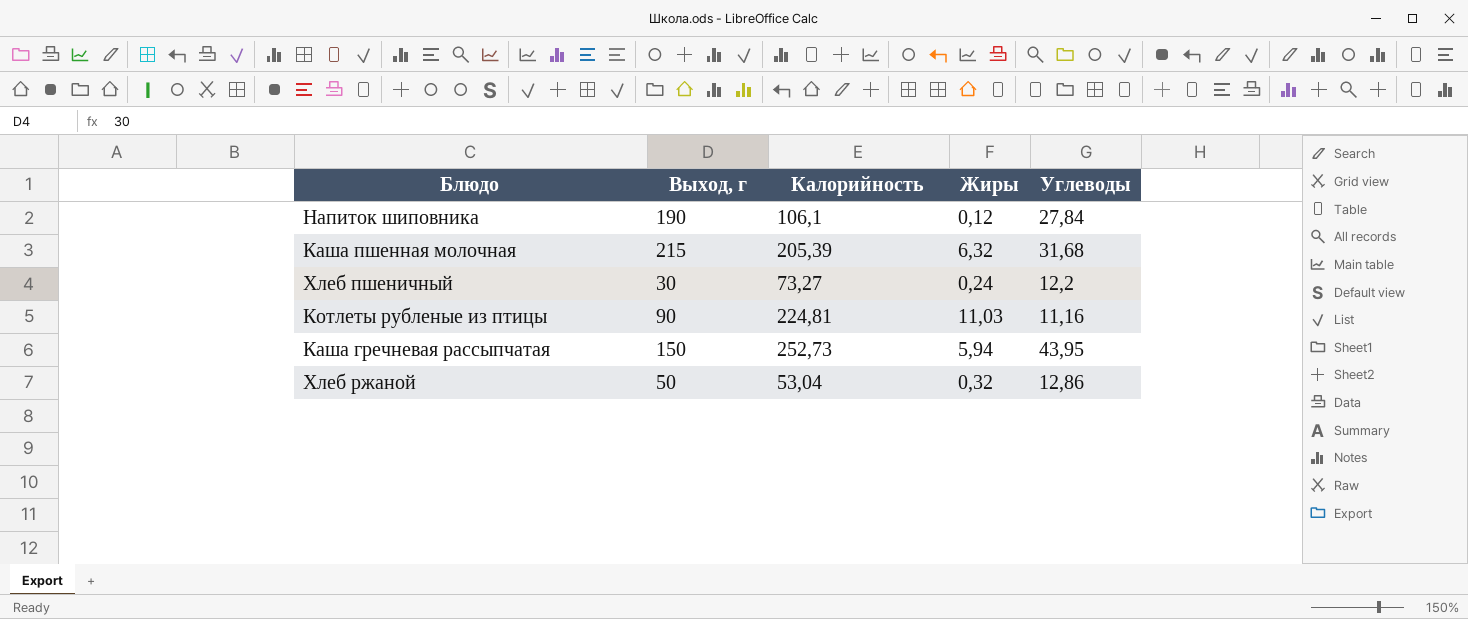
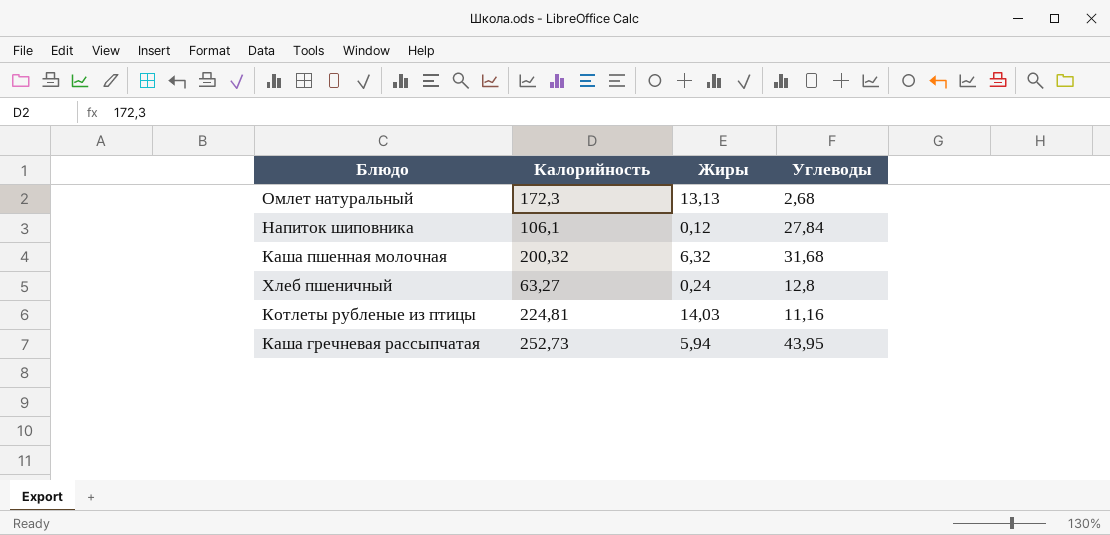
column Выход, г | position: 2 -> none
row Хлеб ржаной: 50 | 53,04 | 0,32 | 12,86 -> none
row Омлет натуральный: none -> 172,3 | 13,13 | 2,68
Каша пшенная молочная | Калорийность: 205,39 -> 200,32
Хлеб пшеничный | Калорийность: 73,27 -> 63,27
Хлеб пшеничный | Углеводы: 12,2 -> 12,8
Котлеты рубленые из птицы | Жиры: 11,03 -> 14,03

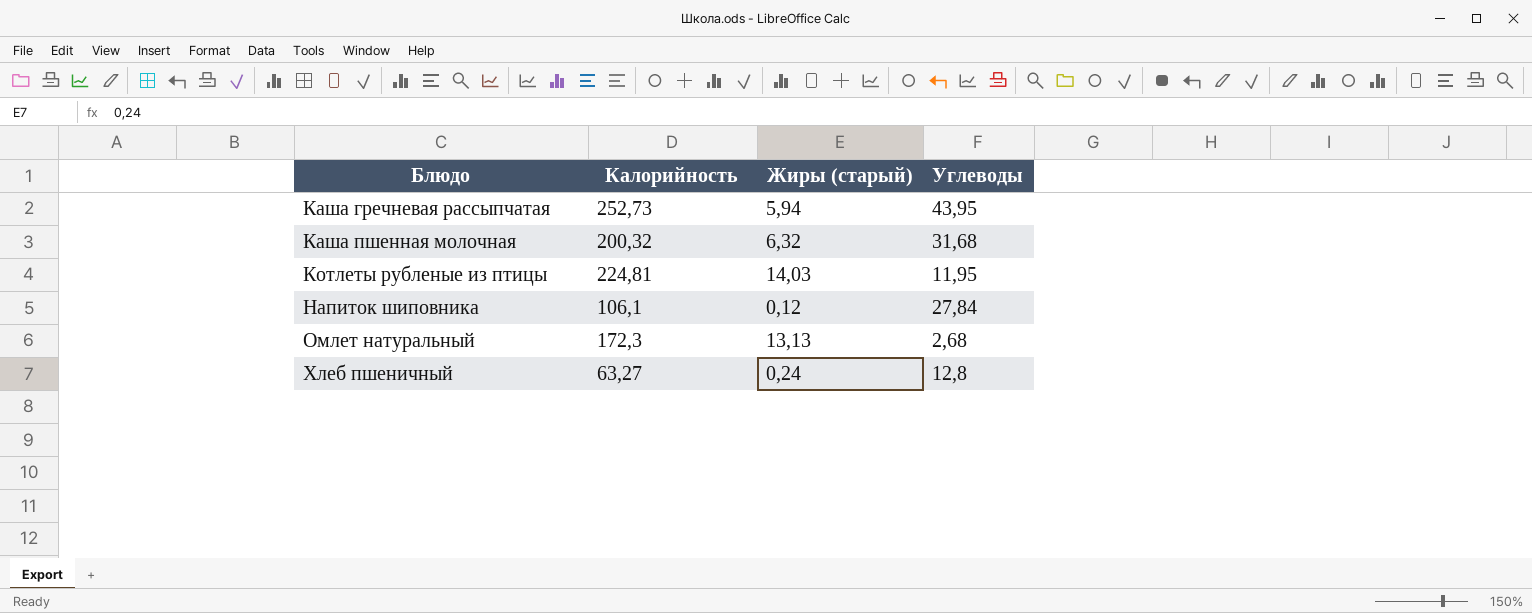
row order: none -> Блюдо ascending
column name: Жиры -> Жиры (старый)
Котлеты рубленые из птицы | Углеводы: 11,16 -> 11,95

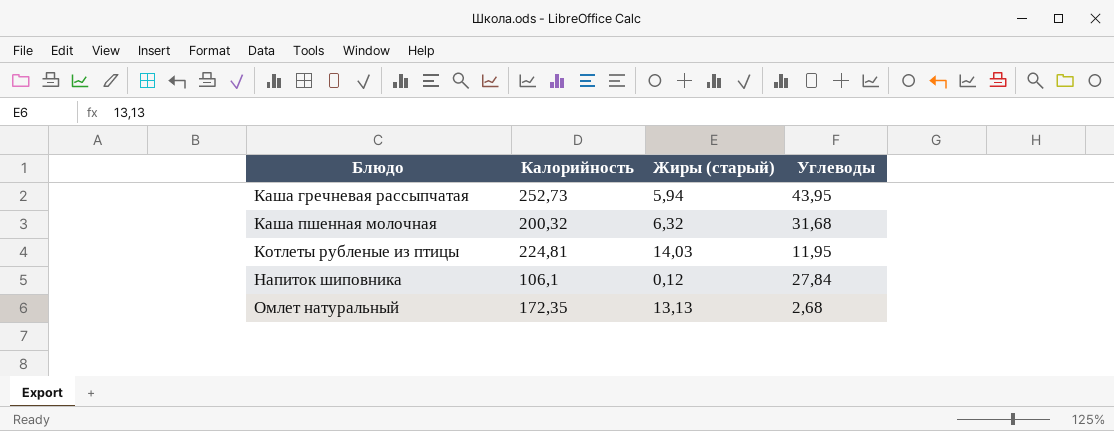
row Хлеб пшеничный: 63,27 | 0,24 | 12,8 -> none
Омлет натуральный | Калорийность: 172,3 -> 172,35

